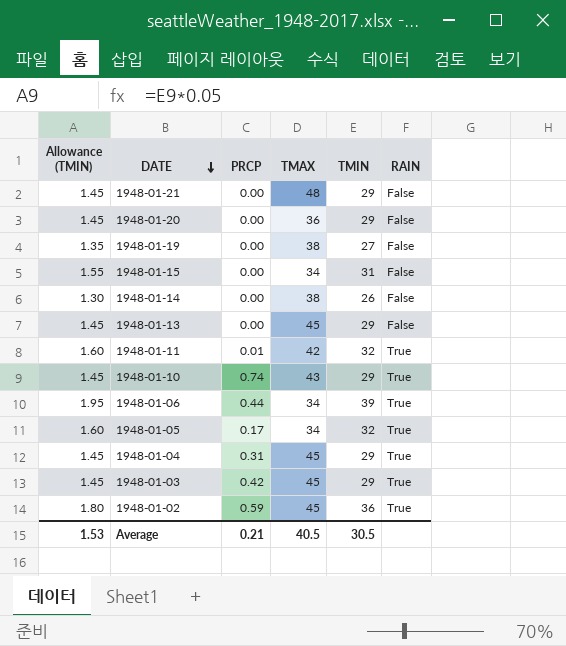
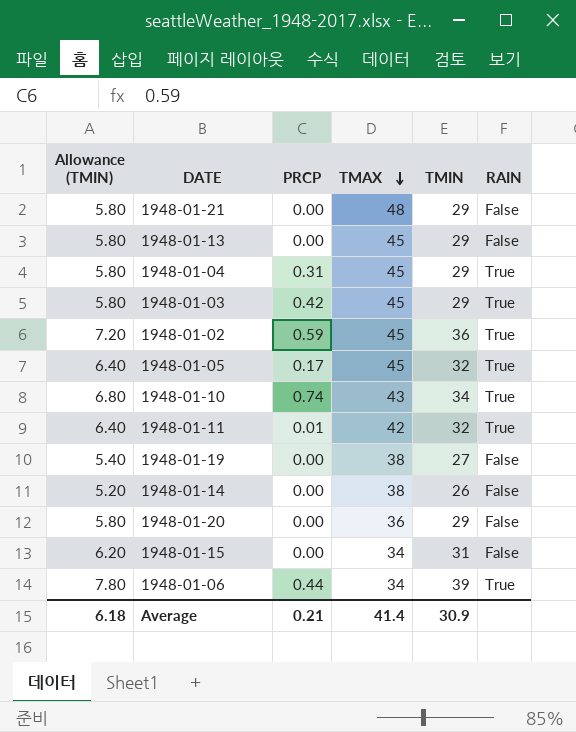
row order: DATE descending -> TMAX descending
column Allowance (TMIN) | formula: [TMIN] * 0.05 -> [TMIN] * 0.2
1948-01-05 | TMAX: 34 -> 45
1948-01-10 | TMIN: 29 -> 34
Average | Allowance (TMIN): 1.53 -> 6.18
Average | TMAX: 40.5 -> 41.4
Average | TMIN: 30.5 -> 30.9

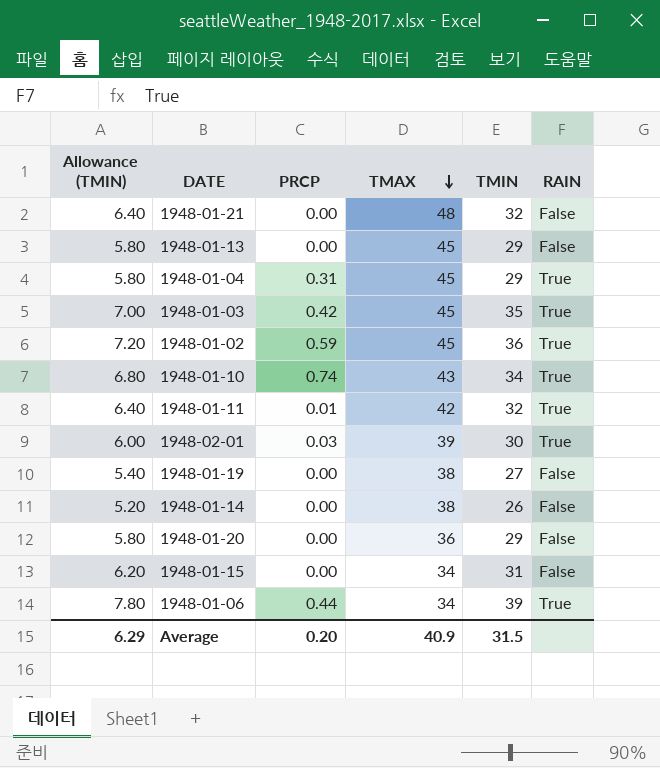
row 1948-01-05: 6.40 | 0.17 | 45 | 32 | True -> none
1948-01-21 | Allowance (TMIN): 5.80 -> 6.40
1948-01-21 | TMIN: 29 -> 32
1948-01-03 | Allowance (TMIN): 5.80 -> 7.00
1948-01-03 | TMIN: 29 -> 35
row 1948-02-01: none -> 6.00 | 0.03 | 39 | 30 | True
Average | Allowance (TMIN): 6.18 -> 6.29
Average | PRCP: 0.21 -> 0.20
Average | TMAX: 41.4 -> 40.9
Average | TMIN: 30.9 -> 31.5

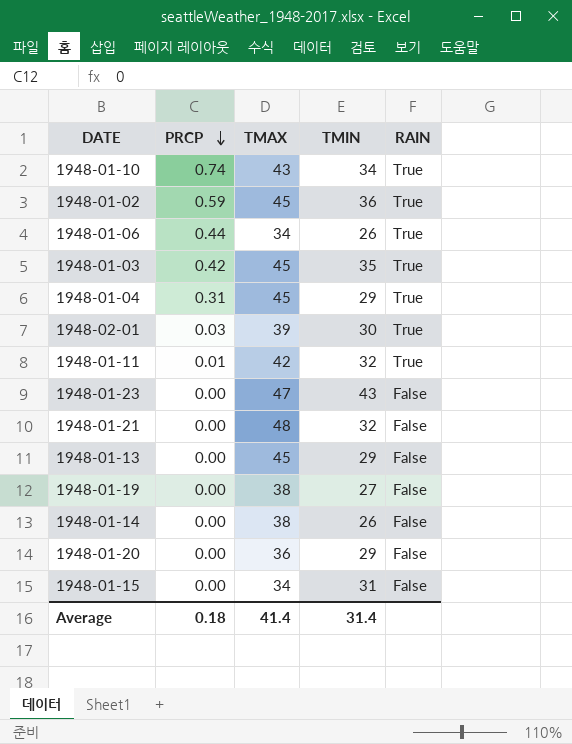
row order: TMAX descending -> PRCP descending
column Allowance (TMIN) | formula: [TMIN] * 0.2 -> none
1948-01-06 | TMIN: 39 -> 26
row 1948-01-23: none -> 0.00 | 47 | 43 | False
Average | PRCP: 0.20 -> 0.18
Average | TMAX: 40.9 -> 41.4
Average | TMIN: 31.5 -> 31.4

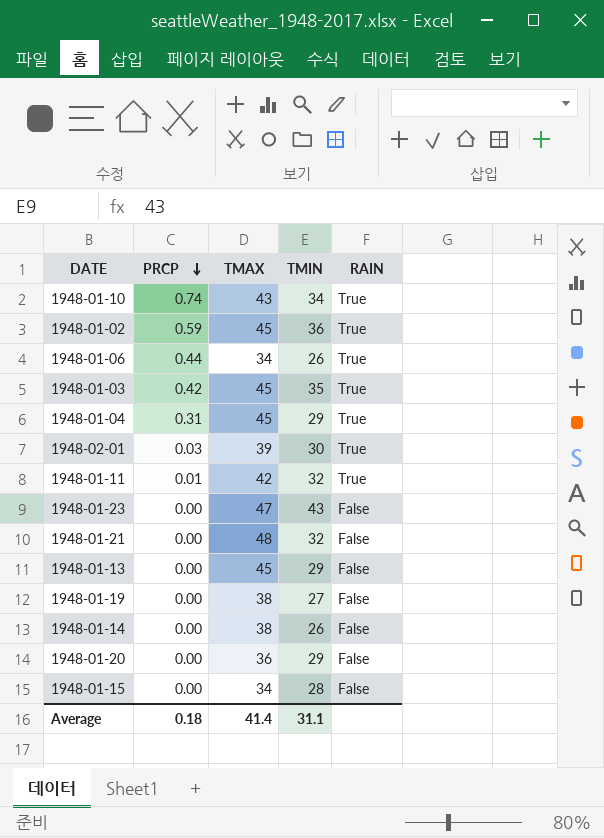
1948-01-15 | TMIN: 31 -> 28
Average | TMIN: 31.4 -> 31.1

